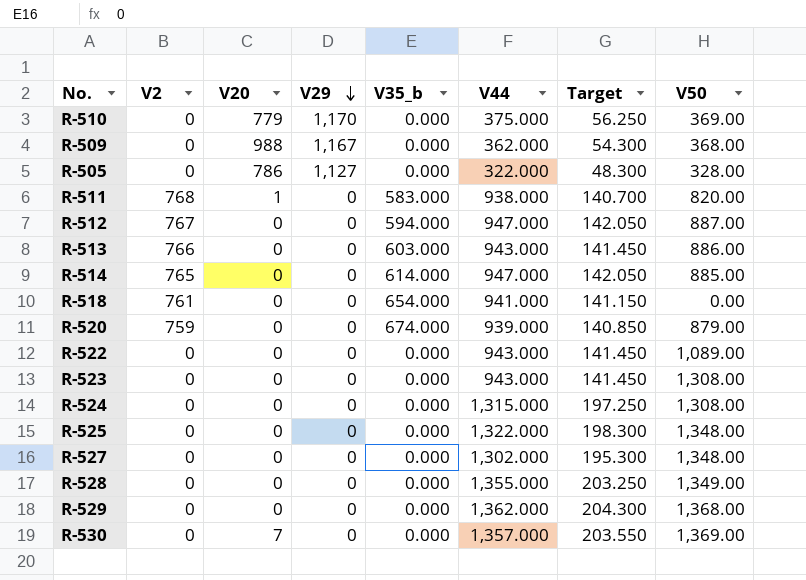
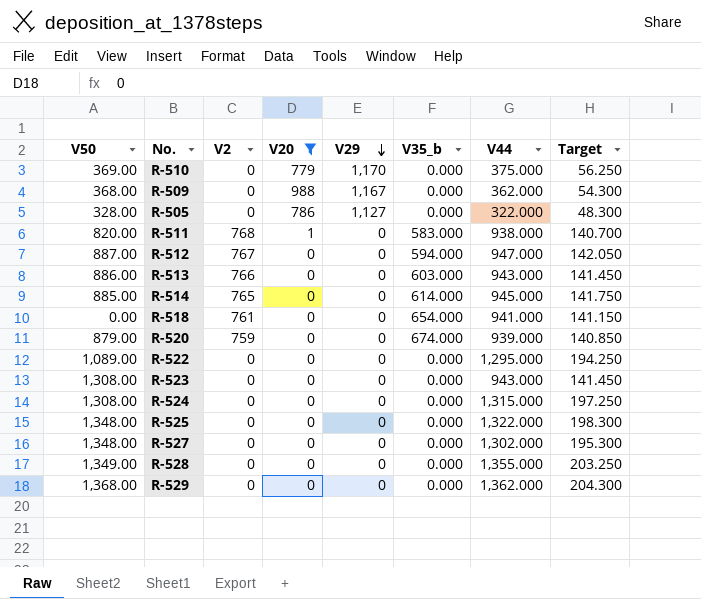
filter: none -> V20 != 7
column V50 | position: 8 -> 1
R-514 | V44: 947.000 -> 945.000
R-514 | Target: 142.050 -> 141.750
R-522 | V44: 943.000 -> 1,295.000
R-522 | Target: 141.450 -> 194.250

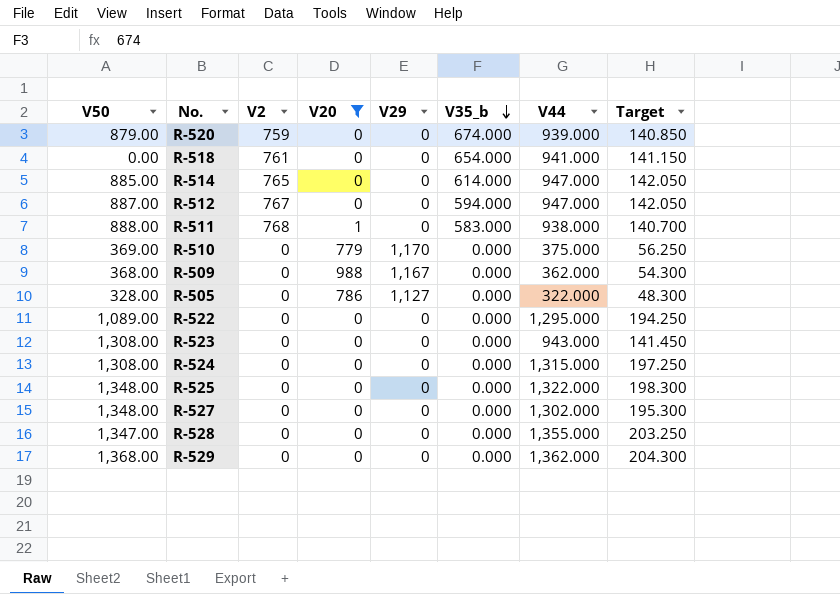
row order: V29 descending -> V35_b descending
row R-513: 886.00 | 766 | 0 | 0 | 603.000 | 943.000 | 141.450 -> none
R-514 | V44: 945.000 -> 947.000
R-514 | Target: 141.750 -> 142.050
R-511 | V50: 820.00 -> 888.00
R-528 | V50: 1,349.00 -> 1,347.00

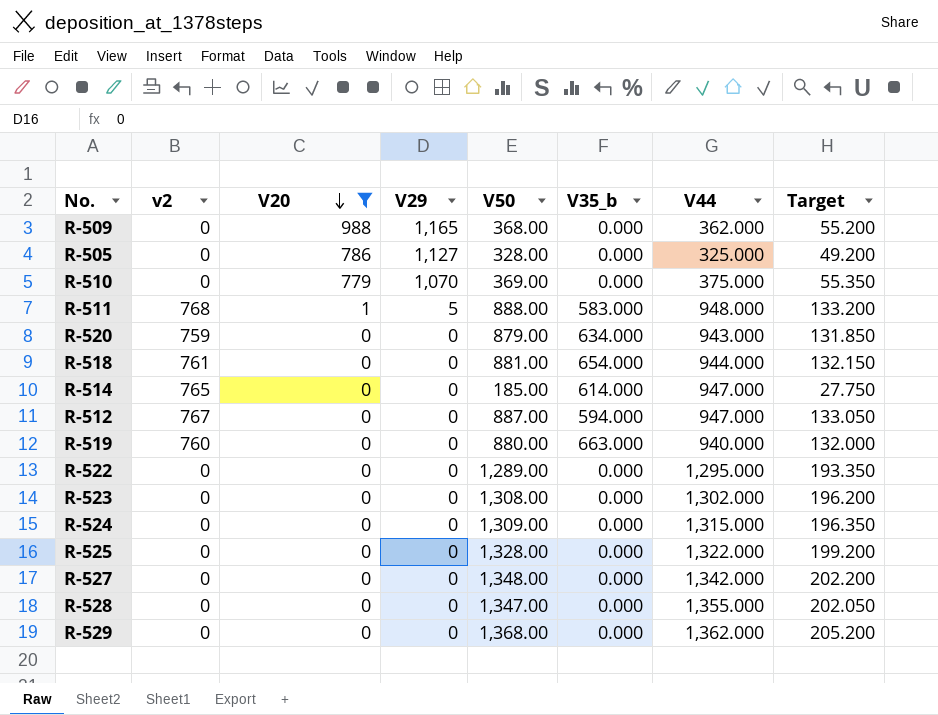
row order: V35_b descending -> V20 descending
column name: V2 -> v2
column V50 | position: 1 -> 5
column Target | formula: [V44] * 0.15 -> [V50] * 0.15
R-509 | V29: 1,167 -> 1,165
R-505 | V44: 322.000 -> 325.000
R-510 | V29: 1,170 -> 1,070
R-511 | V29: 0 -> 5
R-511 | V44: 938.000 -> 948.000
R-520 | V35_b: 674.000 -> 634.000
R-520 | V44: 939.000 -> 943.000
R-518 | V50: 0.00 -> 881.00
R-518 | V44: 941.000 -> 944.000
R-514 | V50: 885.00 -> 185.00
row R-519: none -> 760 | 0 | 0 | 880.00 | 663.000 | 940.000 | 132.000
R-522 | V50: 1,089.00 -> 1,289.00
R-523 | V44: 943.000 -> 1,302.000
R-524 | V50: 1,308.00 -> 1,309.00
R-525 | V50: 1,348.00 -> 1,328.00
R-527 | V44: 1,302.000 -> 1,342.000

